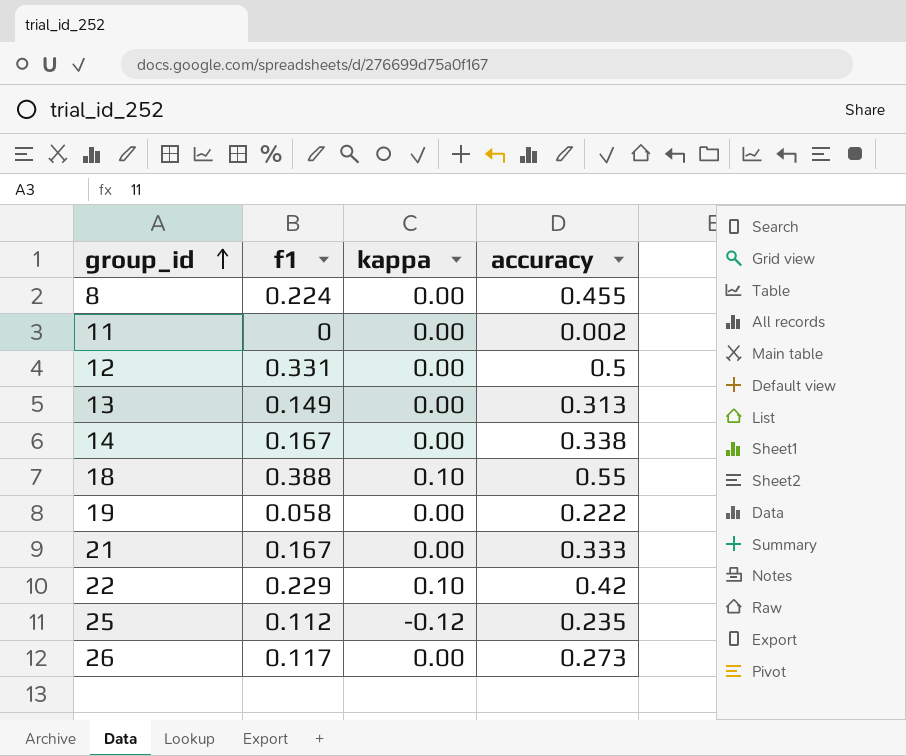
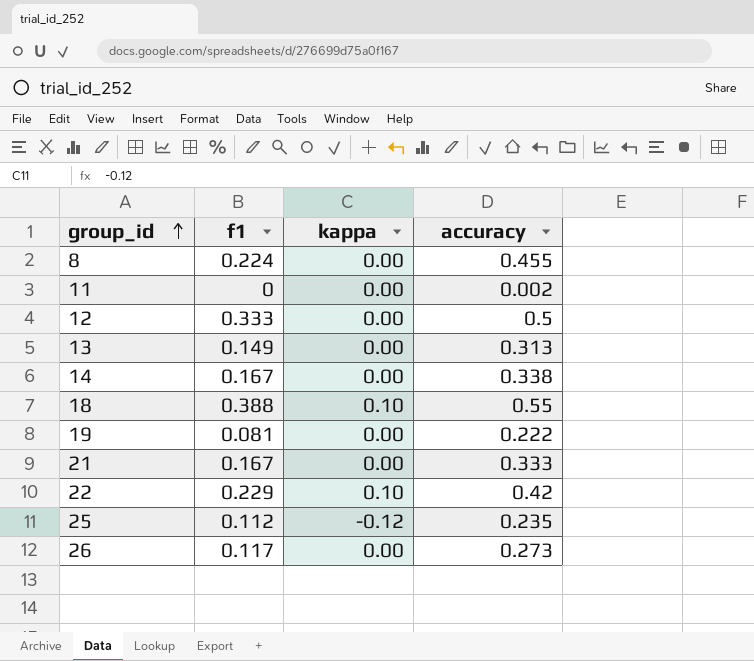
12 | f1: 0.331 -> 0.333
19 | f1: 0.058 -> 0.081

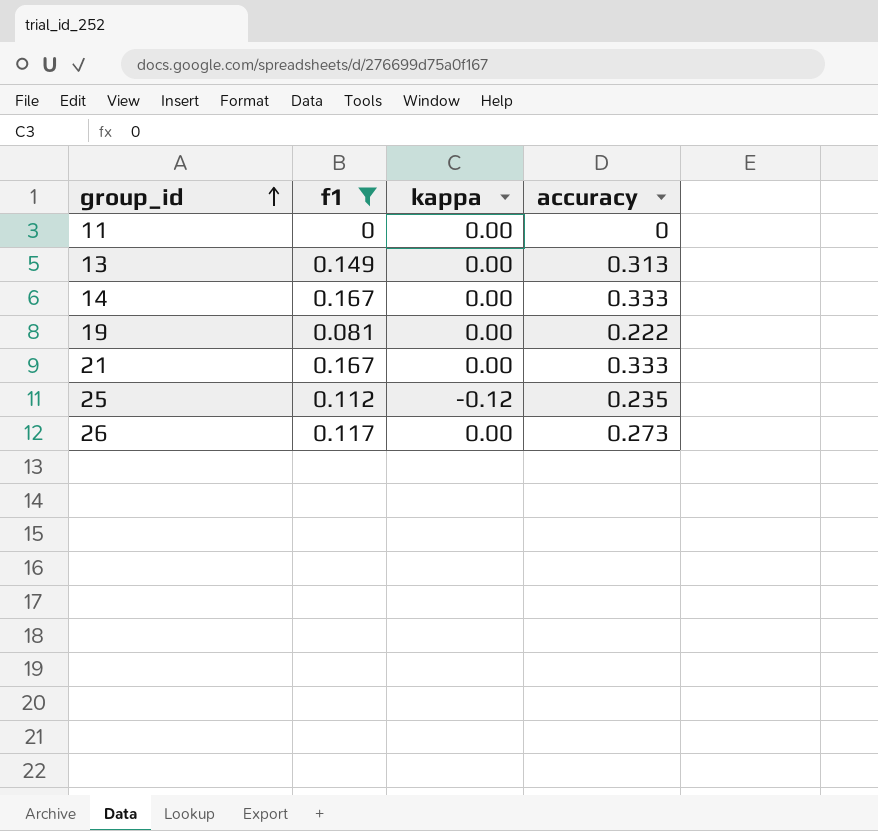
filter: none -> f1 <= 0.167
11 | accuracy: 0.002 -> 0
14 | accuracy: 0.338 -> 0.333

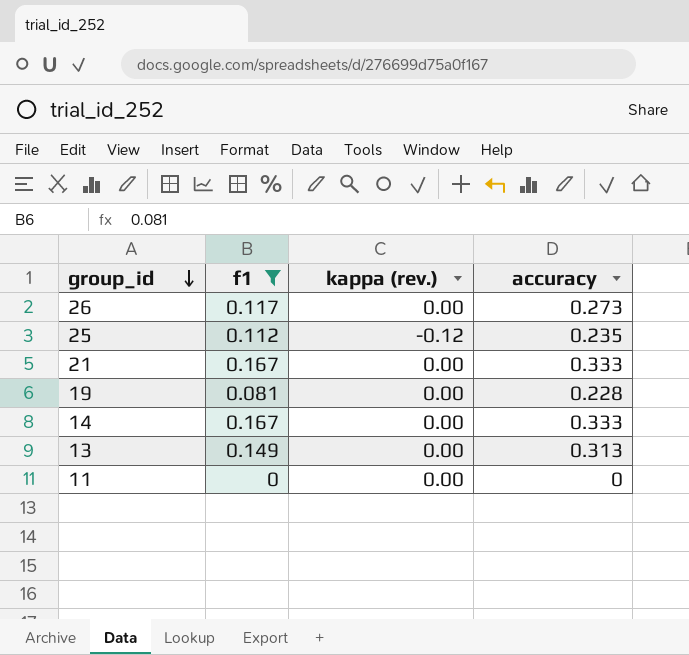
row order: group_id ascending -> group_id descending
column name: kappa -> kappa (rev.)
19 | accuracy: 0.222 -> 0.228

